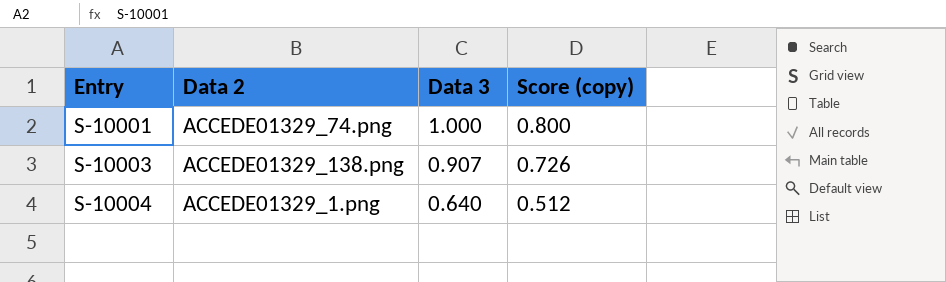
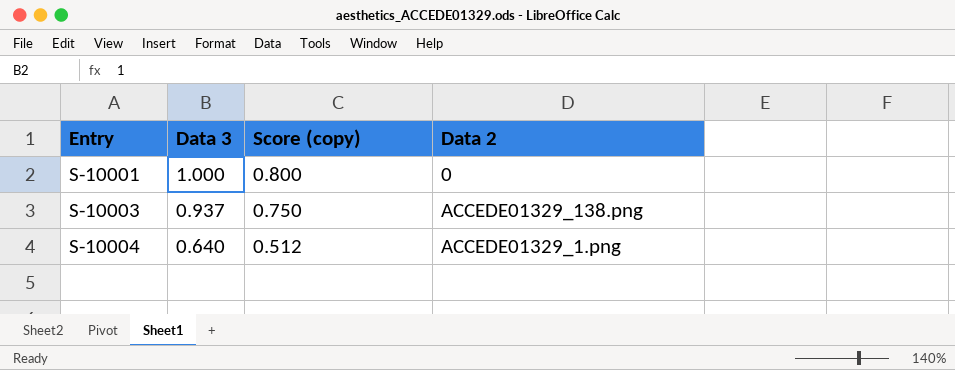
column Data 2 | position: 2 -> 4
S-10001 | Data 2: ACCEDE01329_74.png -> 0
S-10003 | Data 3: 0.907 -> 0.937
S-10003 | Score (copy): 0.726 -> 0.750

